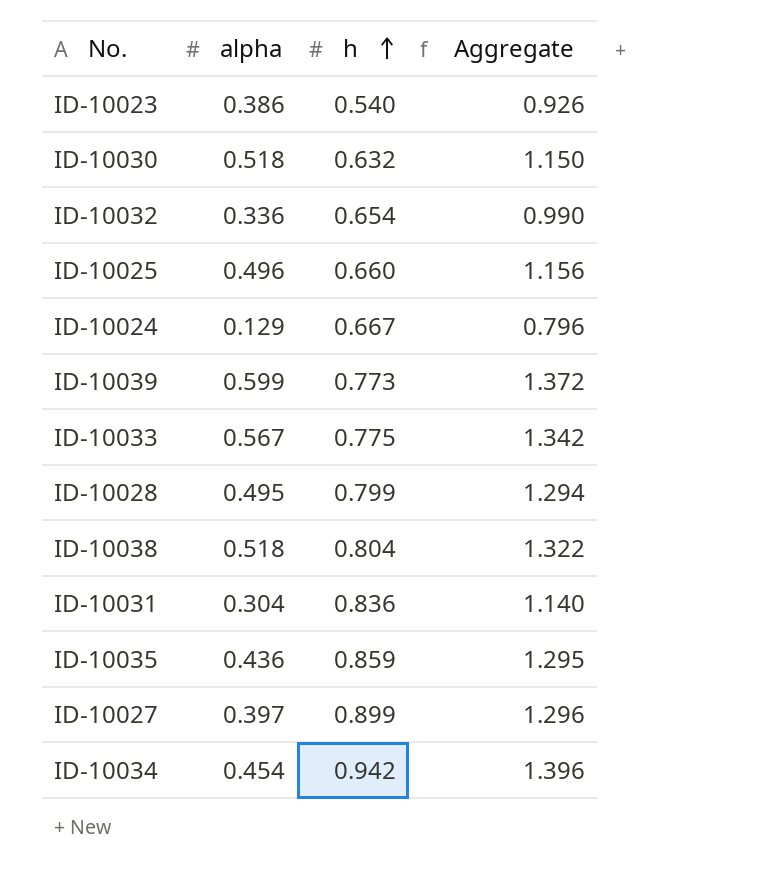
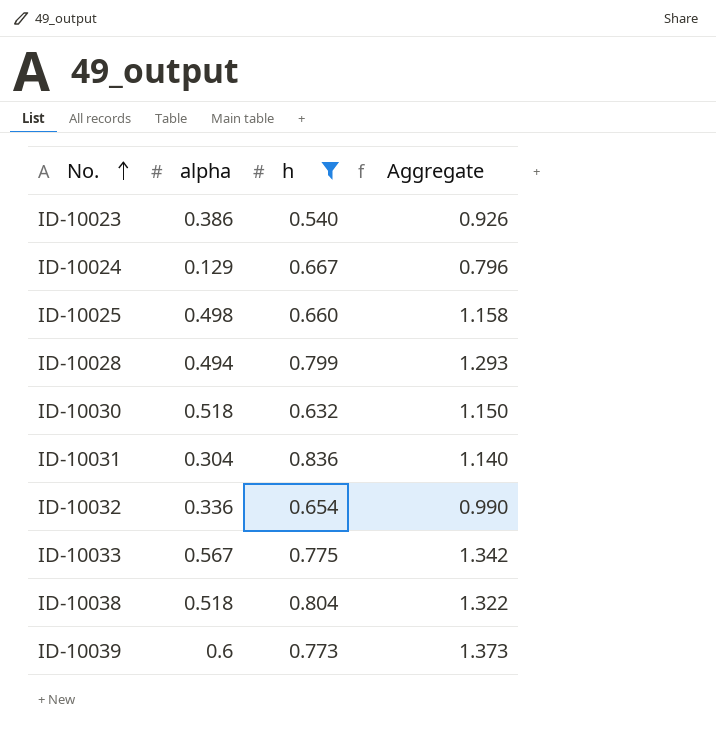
filter: none -> h <= 0.836
row order: h ascending -> No. ascending
ID-10025 | alpha: 0.496 -> 0.498
ID-10025 | Aggregate: 1.156 -> 1.158
ID-10028 | alpha: 0.495 -> 0.494
ID-10028 | Aggregate: 1.294 -> 1.293
ID-10039 | alpha: 0.599 -> 0.6
ID-10039 | Aggregate: 1.372 -> 1.373

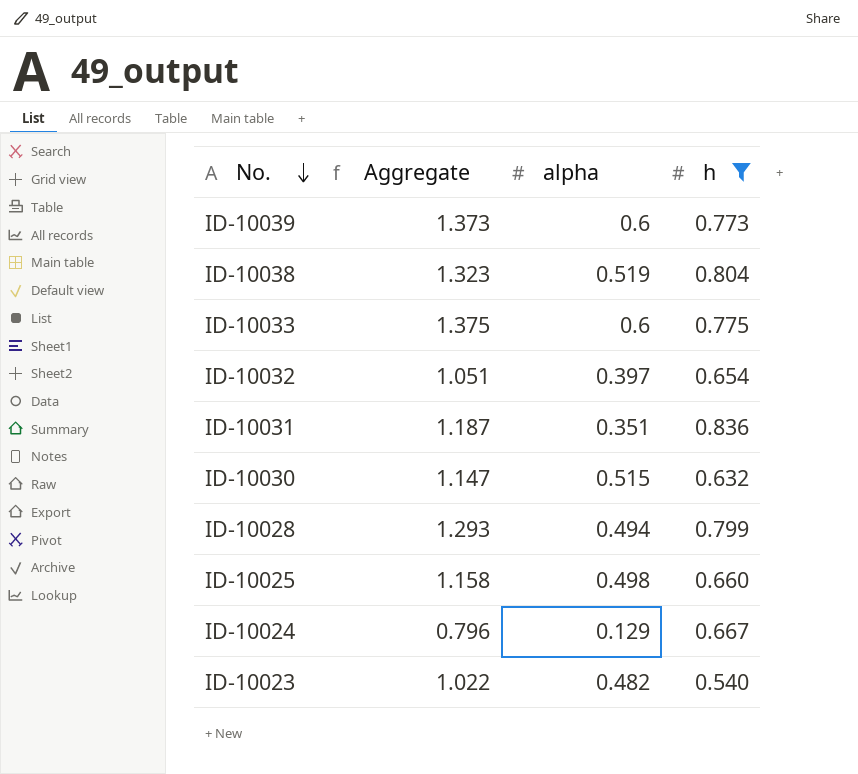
row order: No. ascending -> No. descending
column Aggregate | position: 4 -> 2
ID-10038 | Aggregate: 1.322 -> 1.323
ID-10038 | alpha: 0.518 -> 0.519
ID-10033 | Aggregate: 1.342 -> 1.375
ID-10033 | alpha: 0.567 -> 0.6
ID-10032 | Aggregate: 0.990 -> 1.051
ID-10032 | alpha: 0.336 -> 0.397
ID-10031 | Aggregate: 1.140 -> 1.187
ID-10031 | alpha: 0.304 -> 0.351
ID-10030 | Aggregate: 1.150 -> 1.147
ID-10030 | alpha: 0.518 -> 0.515
ID-10023 | Aggregate: 0.926 -> 1.022
ID-10023 | alpha: 0.386 -> 0.482

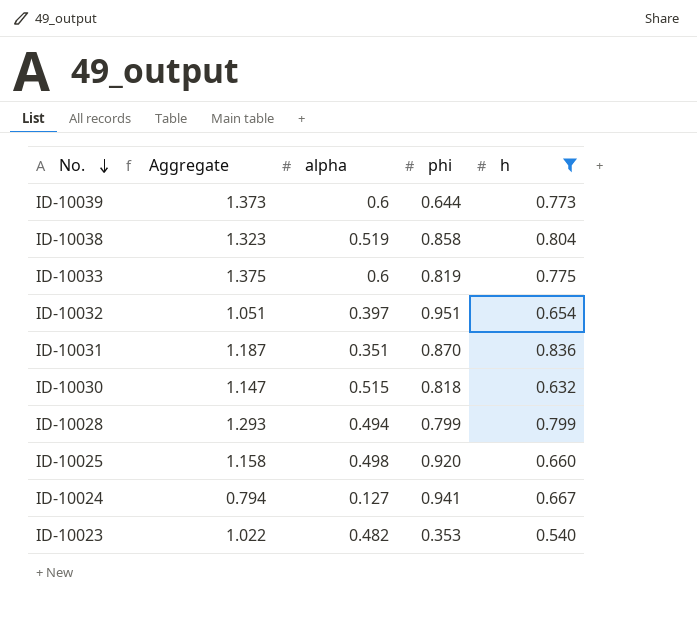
column phi | position: none -> 4
ID-10024 | Aggregate: 0.796 -> 0.794
ID-10024 | alpha: 0.129 -> 0.127

